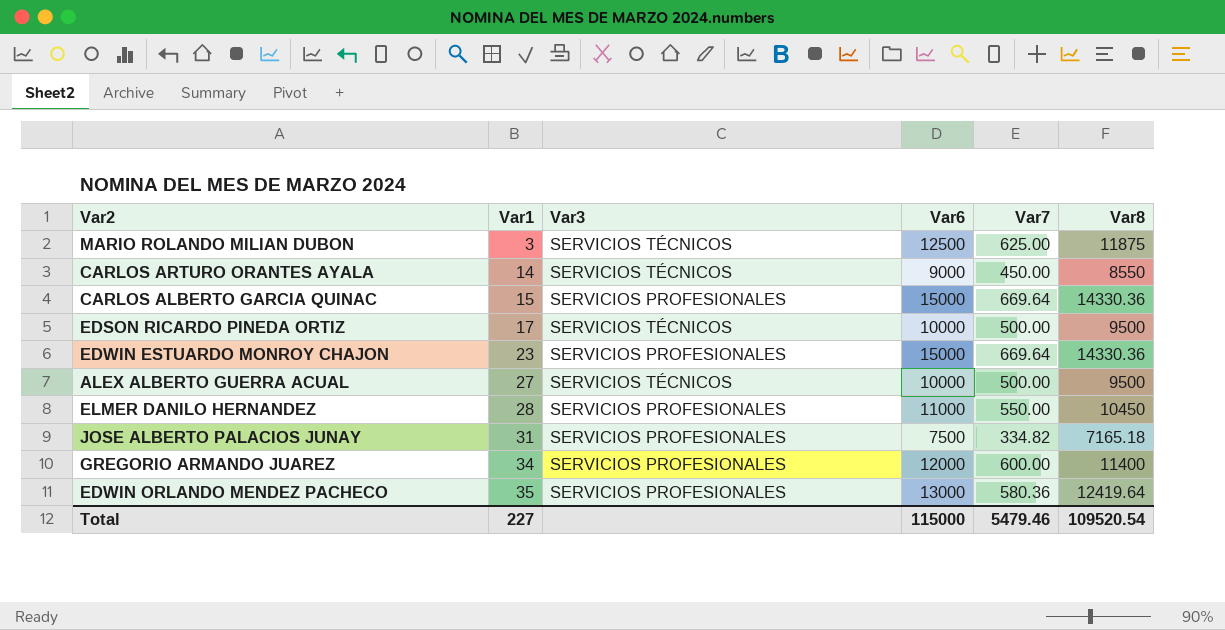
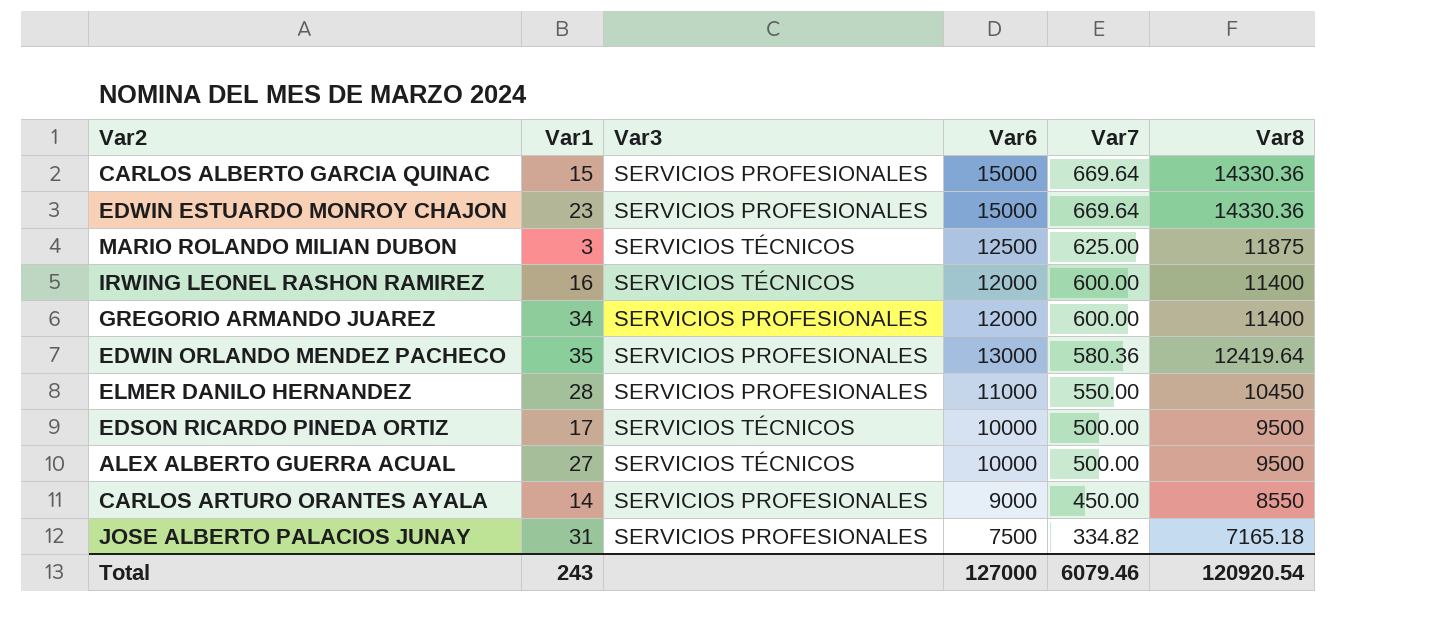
row order: Var1 ascending -> Var7 descending
row IRWING LEONEL RASHON RAMIREZ: none -> 16 | SERVICIOS TÉCNICOS | 12000 | 600.00 | 11400
CARLOS ARTURO ORANTES AYALA | Var3: SERVICIOS TÉCNICOS -> SERVICIOS PROFESIONALES
Total | Var1: 227 -> 243
Total | Var6: 115000 -> 127000
Total | Var7: 5479.46 -> 6079.46
Total | Var8: 109520.54 -> 120920.54

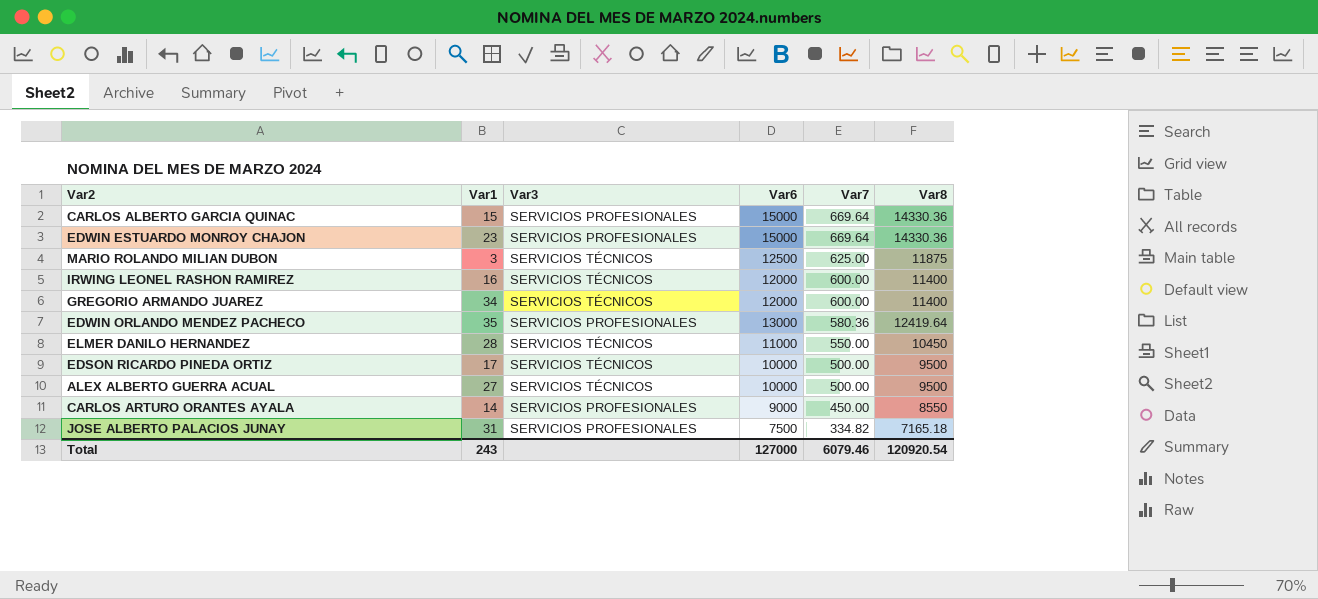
GREGORIO ARMANDO JUAREZ | Var3: SERVICIOS PROFESIONALES -> SERVICIOS TÉCNICOS
ELMER DANILO HERNANDEZ | Var3: SERVICIOS PROFESIONALES -> SERVICIOS TÉCNICOS

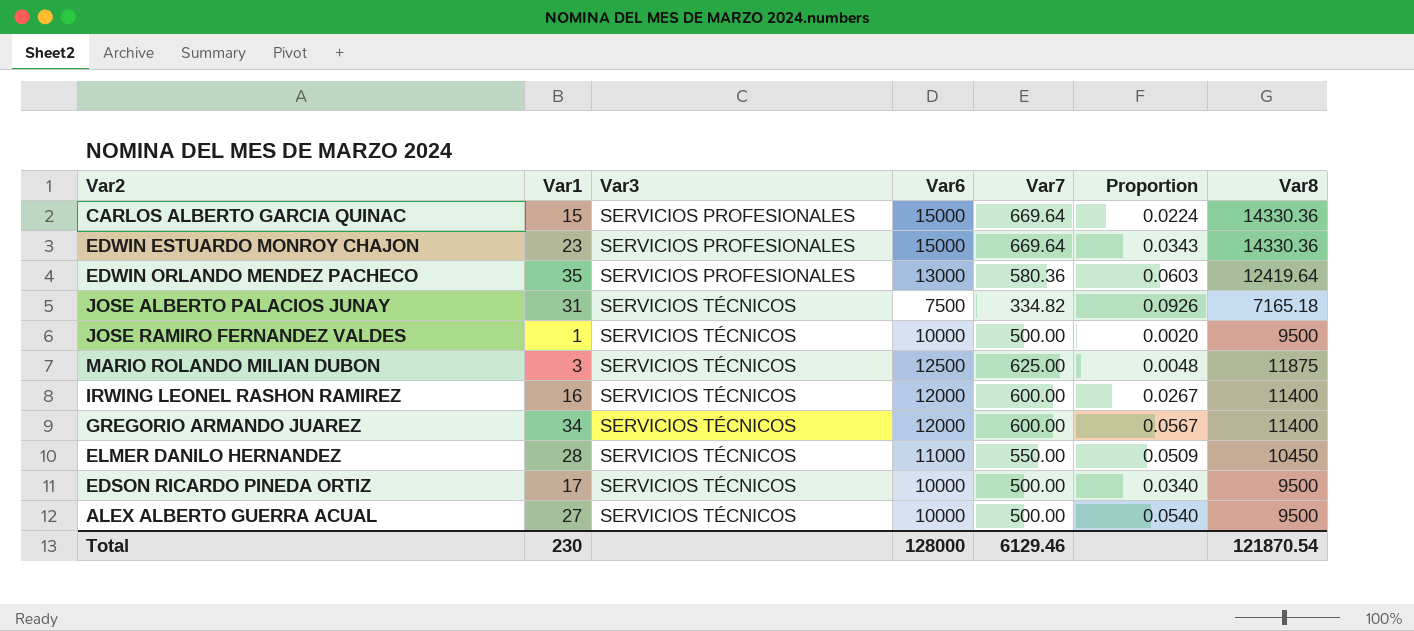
row order: Var7 descending -> Var3 ascending
column Proportion | formula: none -> [Var1] / [Var7]
row CARLOS ARTURO ORANTES AYALA: 14 | SERVICIOS PROFESIONALES | 9000 | 450.00 | 8550 -> none
JOSE ALBERTO PALACIOS JUNAY | Var3: SERVICIOS PROFESIONALES -> SERVICIOS TÉCNICOS
row JOSE RAMIRO FERNANDEZ VALDES: none -> 1 | SERVICIOS TÉCNICOS | 10000 | 500.00 | 0.0020 | 9500
Total | Var1: 243 -> 230
Total | Var6: 127000 -> 128000
Total | Var7: 6079.46 -> 6129.46
Total | Var8: 120920.54 -> 121870.54

